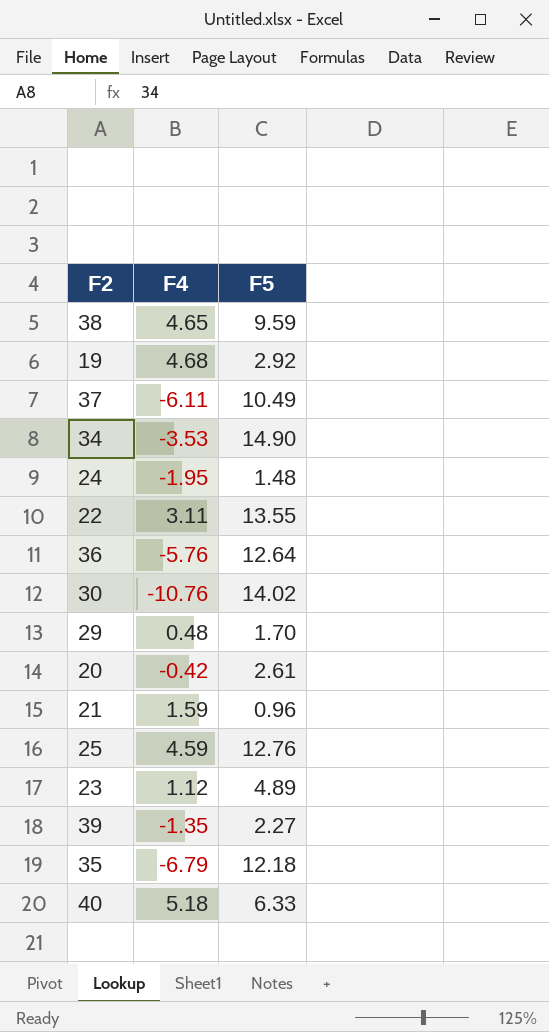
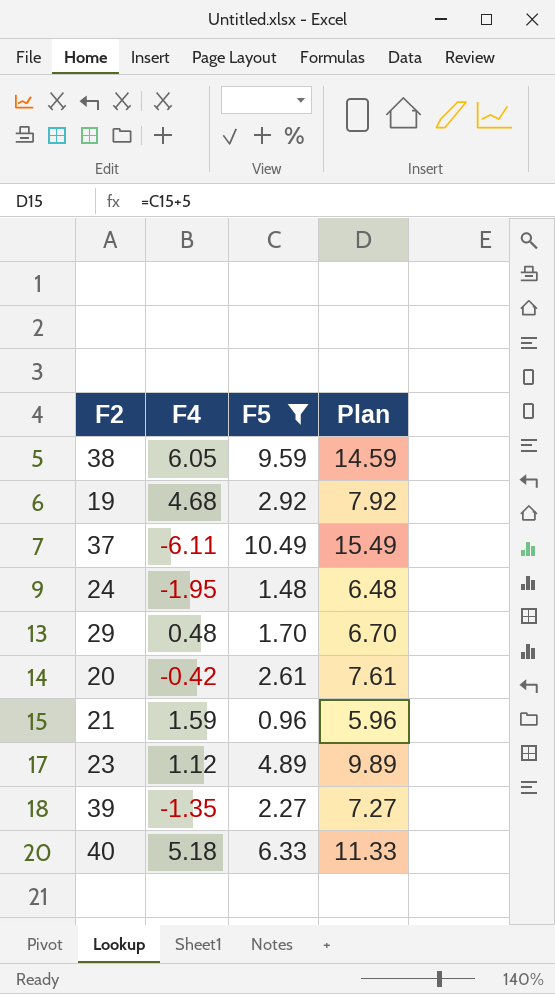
filter: none -> F5 <= 10.49
column Plan | formula: none -> [F5] + 5
38 | F4: 4.65 -> 6.05

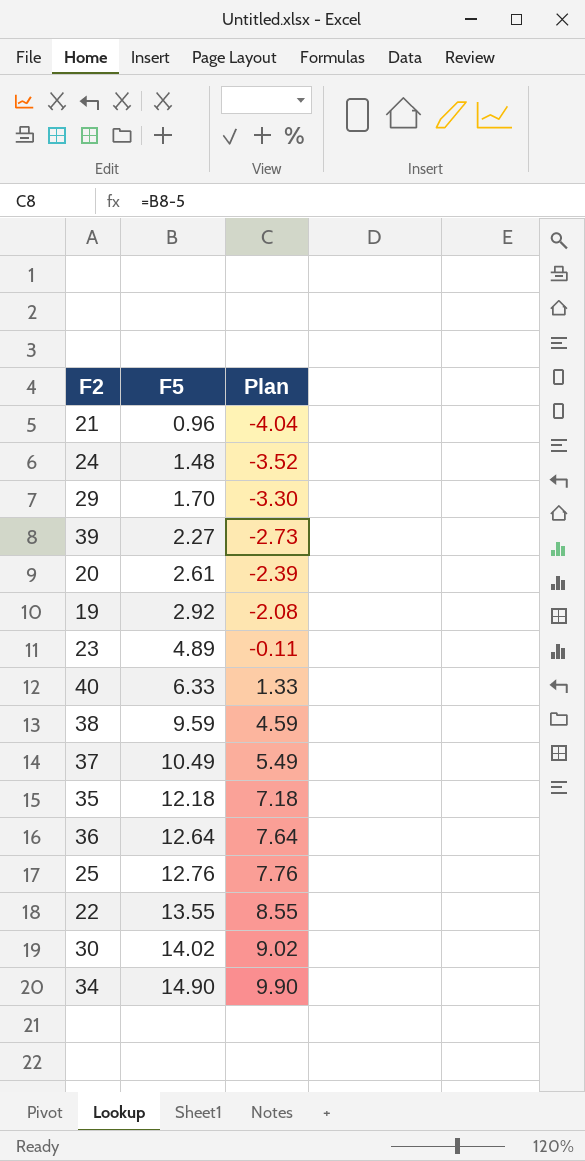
filter: F5 <= 10.49 -> none
row order: none -> F5 ascending
column F4 | position: 2 -> none
column Plan | formula: [F5] + 5 -> [F5] - 5

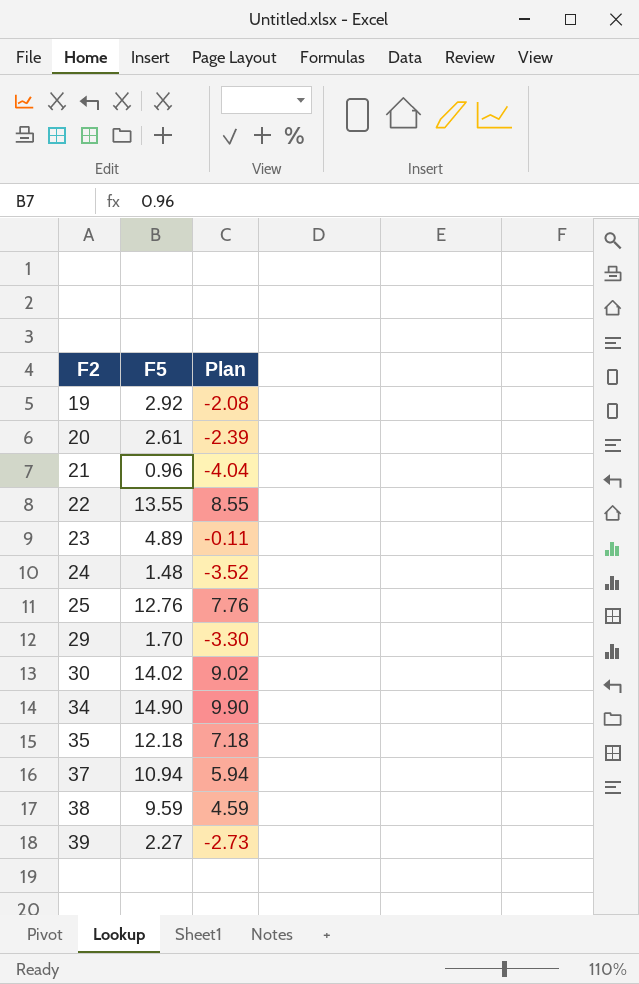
row order: F5 ascending -> F2 ascending
row 40: 6.33 | 1.33 -> none
row 36: 12.64 | 7.64 -> none
37 | F5: 10.49 -> 10.94
37 | Plan: 5.49 -> 5.94

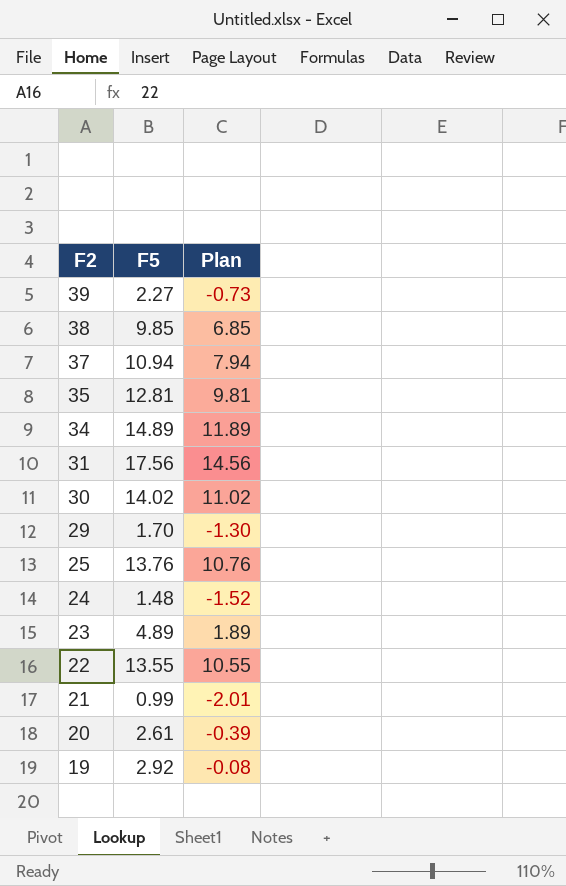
row order: F2 ascending -> F2 descending
column Plan | formula: [F5] - 5 -> [F5] - 3
38 | F5: 9.59 -> 9.85
35 | F5: 12.18 -> 12.81
34 | F5: 14.90 -> 14.89
row 31: none -> 17.56 | 14.56
25 | F5: 12.76 -> 13.76
21 | F5: 0.96 -> 0.99

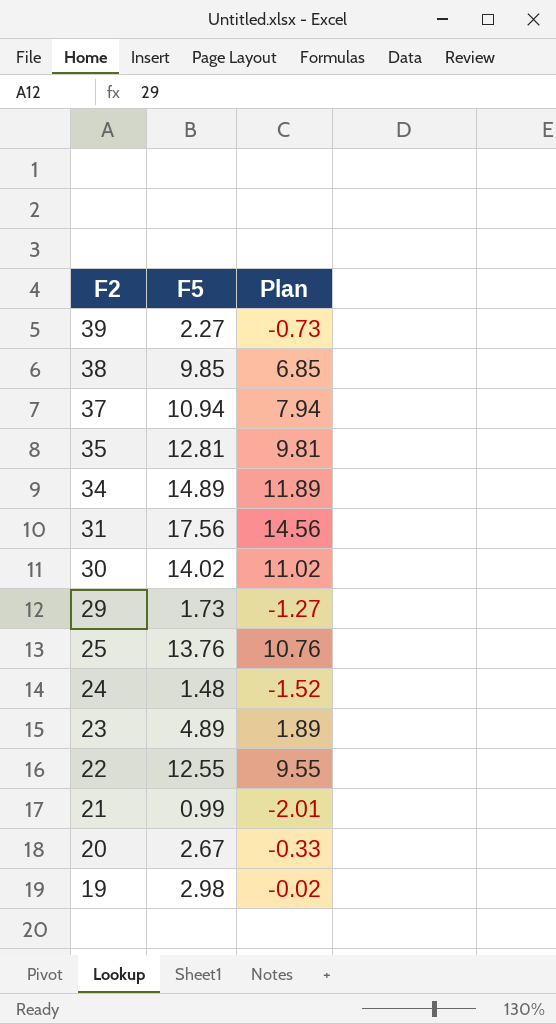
29 | F5: 1.70 -> 1.73
29 | Plan: -1.30 -> -1.27
22 | F5: 13.55 -> 12.55
22 | Plan: 10.55 -> 9.55
20 | F5: 2.61 -> 2.67
20 | Plan: -0.39 -> -0.33
19 | F5: 2.92 -> 2.98
19 | Plan: -0.08 -> -0.02

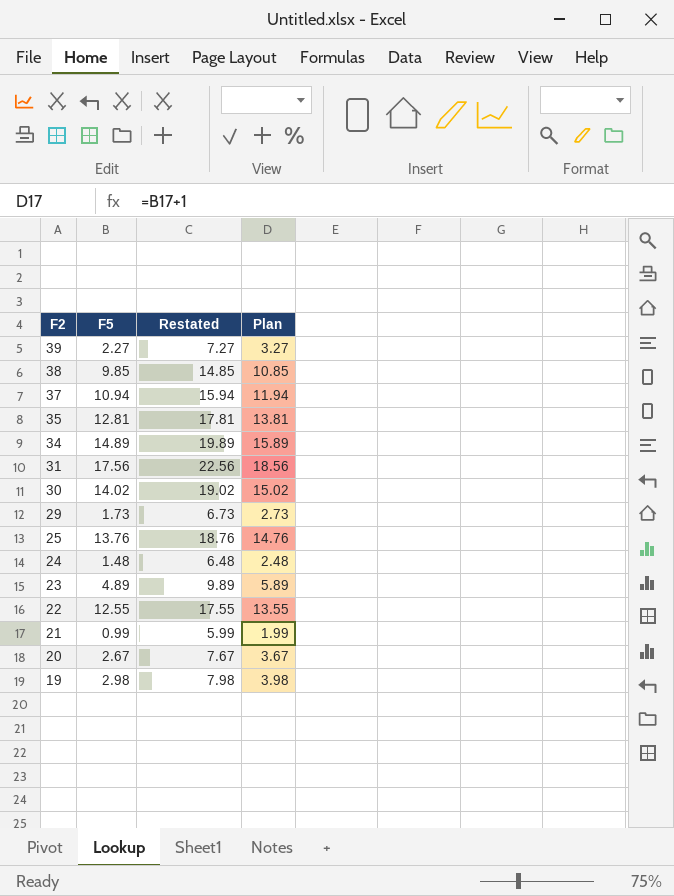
column Restated | formula: none -> [F5] + 5
column Plan | formula: [F5] - 3 -> [F5] + 1

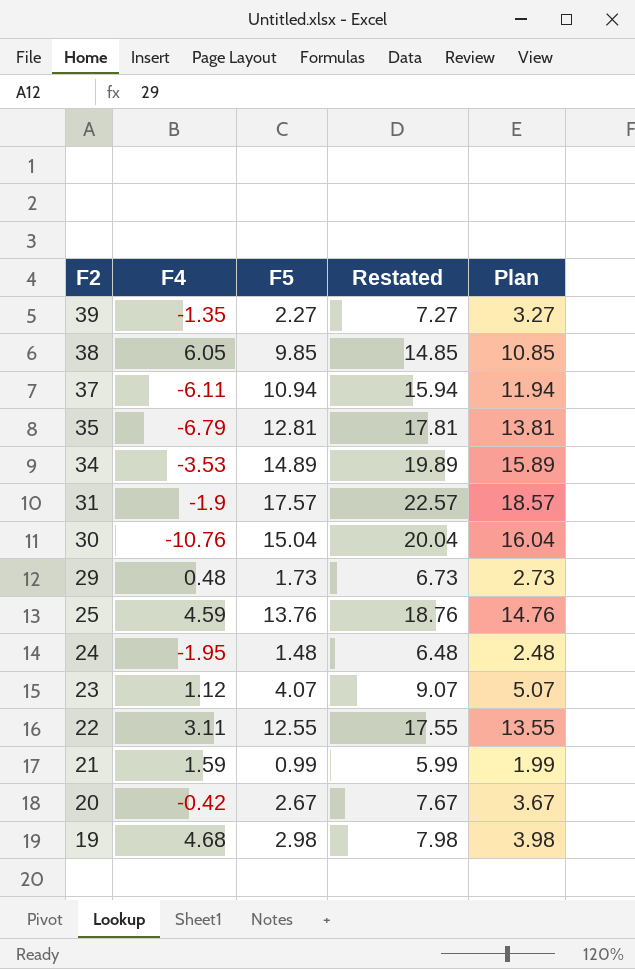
column F4 | position: none -> 2
31 | F5: 17.56 -> 17.57
31 | Restated: 22.56 -> 22.57
31 | Plan: 18.56 -> 18.57
30 | F5: 14.02 -> 15.04
30 | Restated: 19.02 -> 20.04
30 | Plan: 15.02 -> 16.04
23 | F5: 4.89 -> 4.07
23 | Restated: 9.89 -> 9.07
23 | Plan: 5.89 -> 5.07

